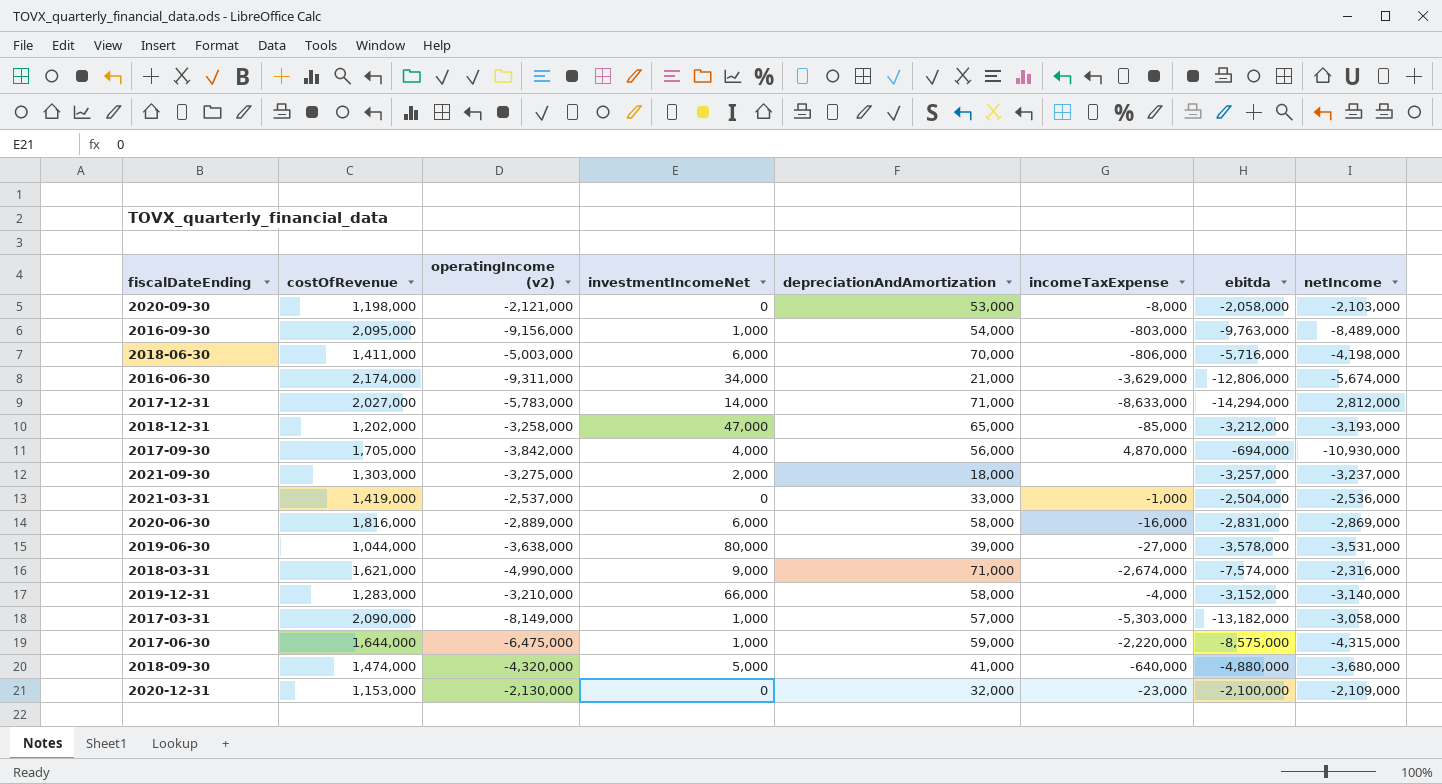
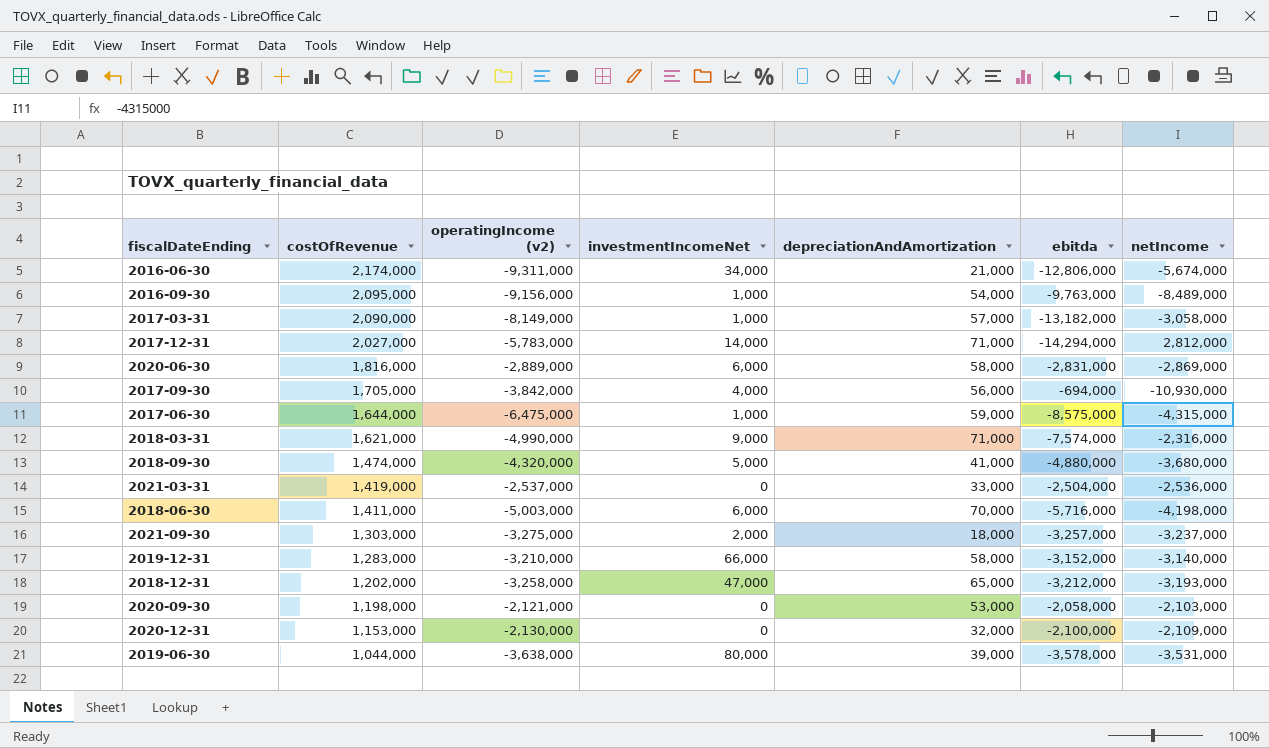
row order: none -> costOfRevenue descending
column incomeTaxExpense | position: 6 -> none

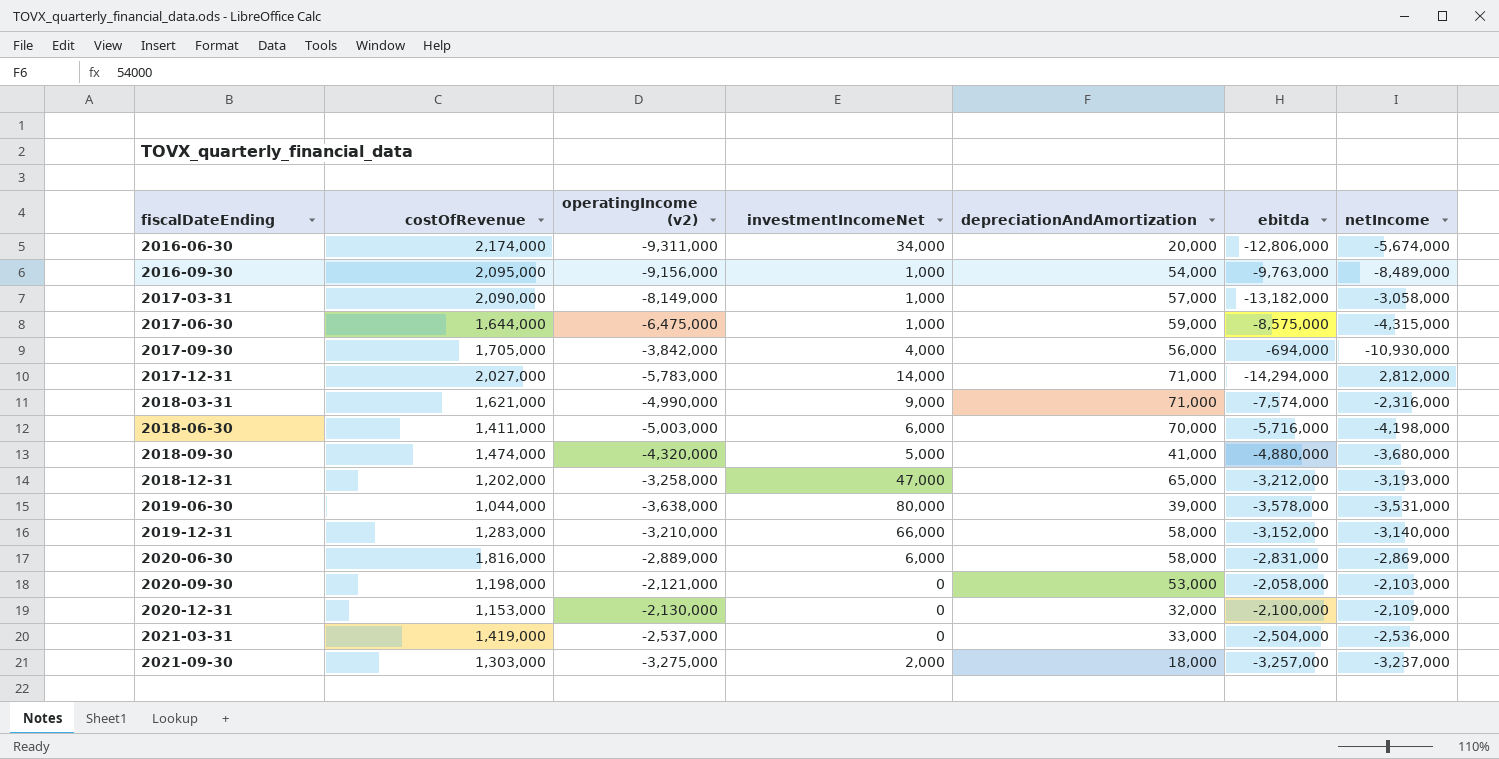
row order: costOfRevenue descending -> fiscalDateEnding ascending
2016-06-30 | depreciationAndAmortization: 21,000 -> 20,000

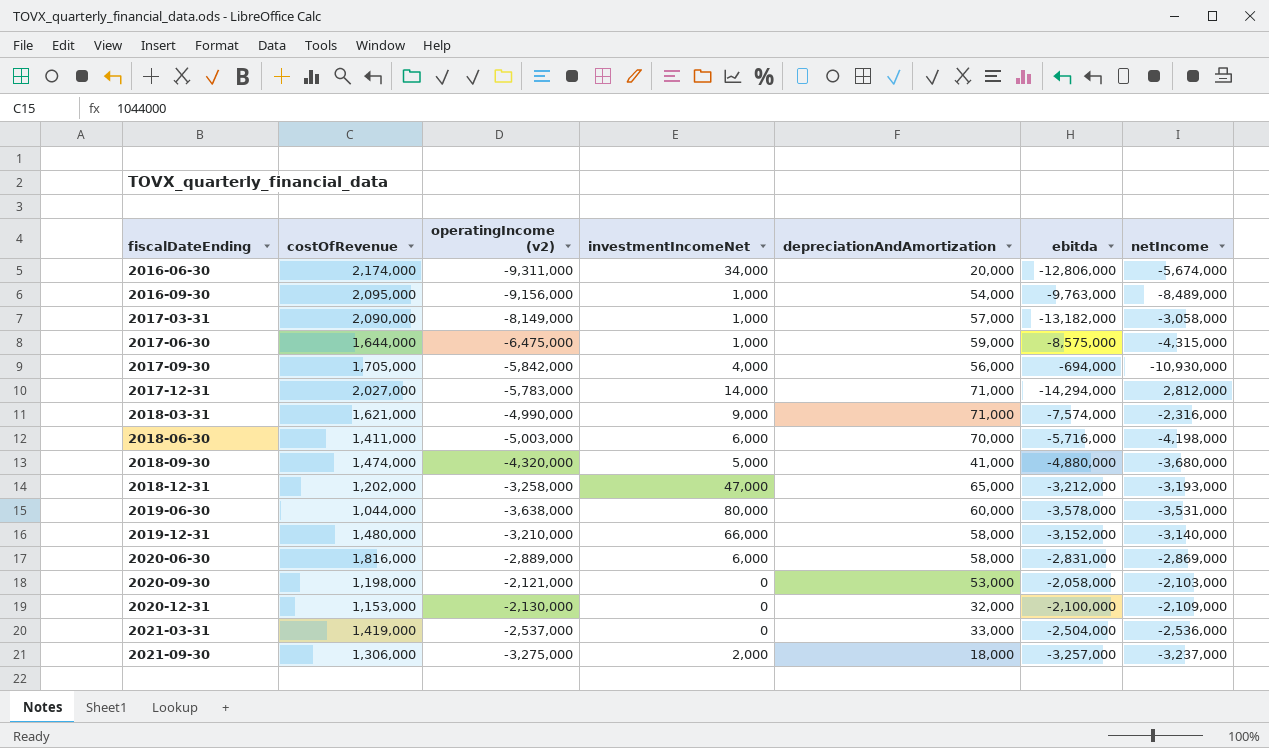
2017-09-30 | operatingIncome (v2): -3,842,000 -> -5,842,000
2019-06-30 | depreciationAndAmortization: 39,000 -> 60,000
2019-12-31 | costOfRevenue: 1,283,000 -> 1,480,000
2021-09-30 | costOfRevenue: 1,303,000 -> 1,306,000

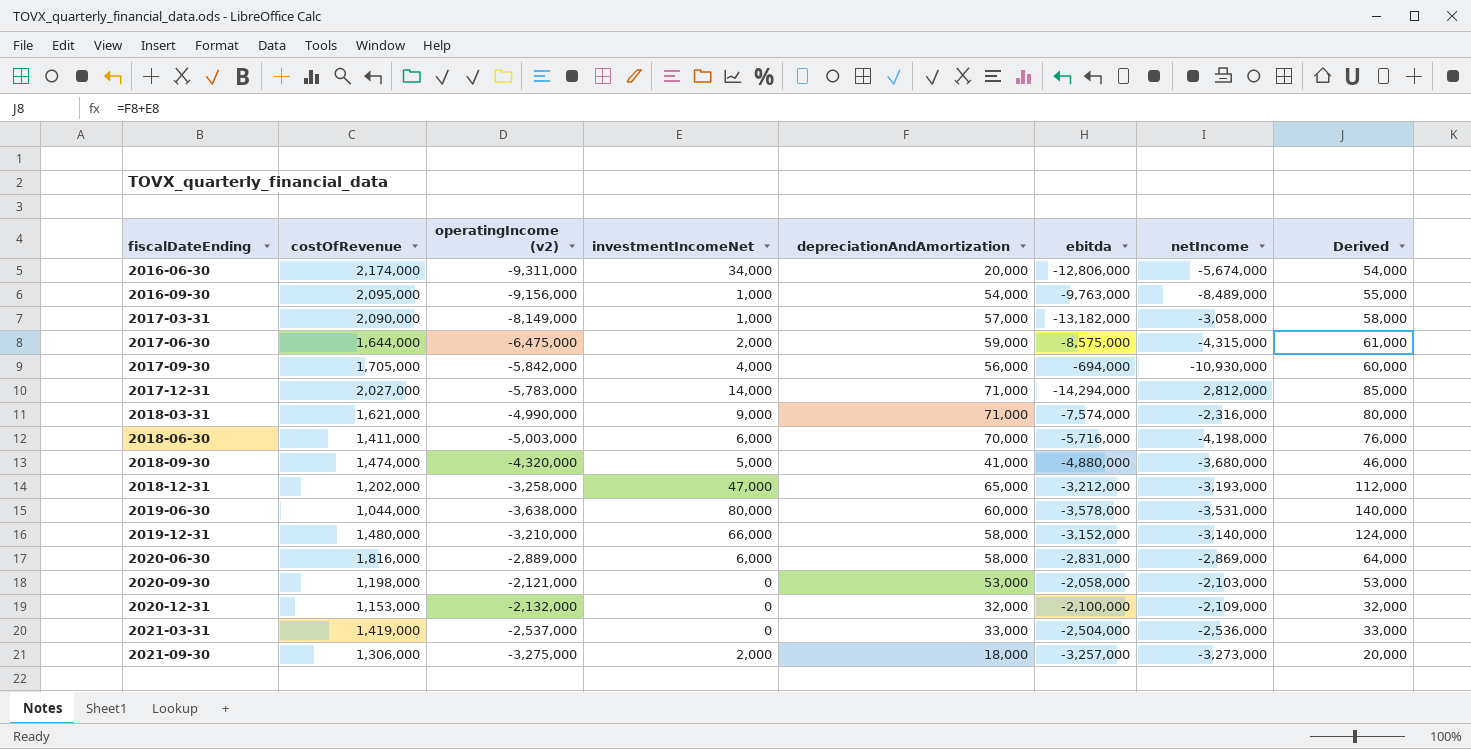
column Derived | formula: none -> [investmentIncomeNet] + [depreciationAndAmortization]
2017-06-30 | investmentIncomeNet: 1,000 -> 2,000
2020-12-31 | operatingIncome (v2): -2,130,000 -> -2,132,000
2021-09-30 | netIncome: -3,237,000 -> -3,273,000

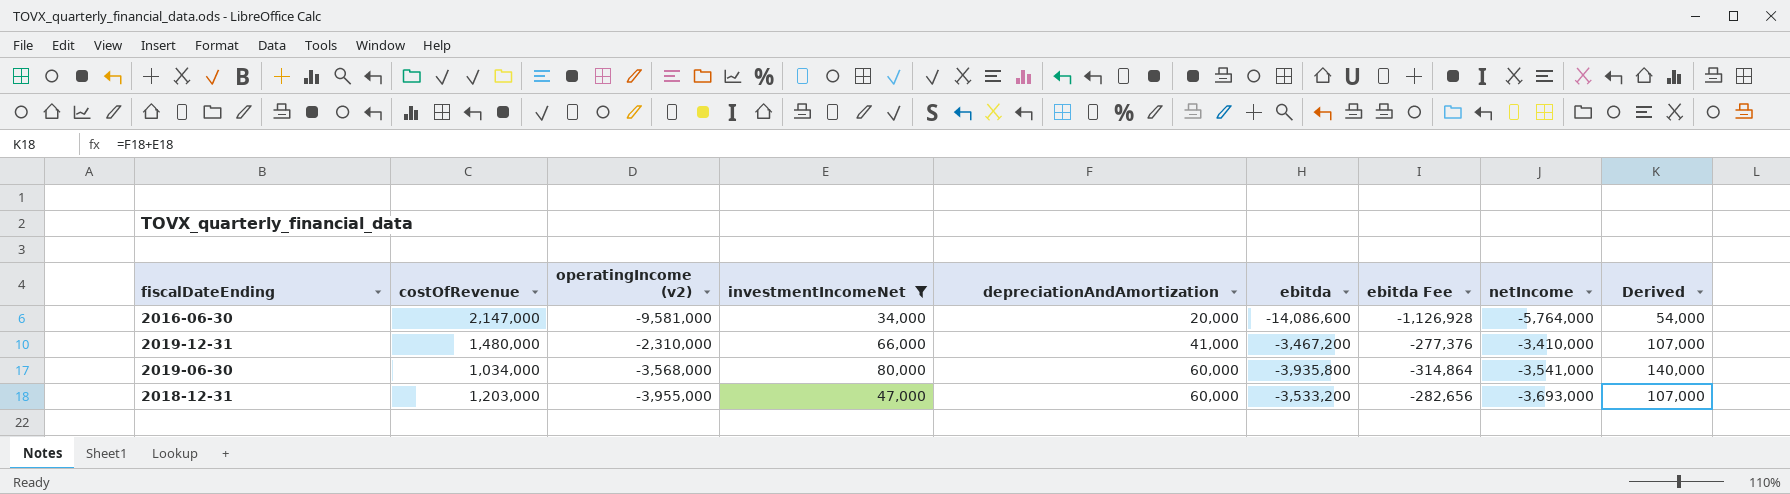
filter: none -> investmentIncomeNet >= 34,000
row order: fiscalDateEnding ascending -> depreciationAndAmortization ascending
column ebitda Fee | formula: none -> [ebitda] * 0.08
2016-06-30 | costOfRevenue: 2,174,000 -> 2,147,000
2016-06-30 | operatingIncome (v2): -9,311,000 -> -9,581,000
2016-06-30 | ebitda: -12,806,000 -> -14,086,600
2016-06-30 | netIncome: -5,674,000 -> -5,764,000
2019-12-31 | operatingIncome (v2): -3,210,000 -> -2,310,000
2019-12-31 | depreciationAndAmortization: 58,000 -> 41,000
2019-12-31 | ebitda: -3,152,000 -> -3,467,200
2019-12-31 | netIncome: -3,140,000 -> -3,410,000
2019-12-31 | Derived: 124,000 -> 107,000
2019-06-30 | costOfRevenue: 1,044,000 -> 1,034,000
2019-06-30 | operatingIncome (v2): -3,638,000 -> -3,568,000
2019-06-30 | ebitda: -3,578,000 -> -3,935,800
2019-06-30 | netIncome: -3,531,000 -> -3,541,000
2018-12-31 | costOfRevenue: 1,202,000 -> 1,203,000
2018-12-31 | operatingIncome (v2): -3,258,000 -> -3,955,000
2018-12-31 | depreciationAndAmortization: 65,000 -> 60,000
2018-12-31 | ebitda: -3,212,000 -> -3,533,200
2018-12-31 | netIncome: -3,193,000 -> -3,693,000
2018-12-31 | Derived: 112,000 -> 107,000

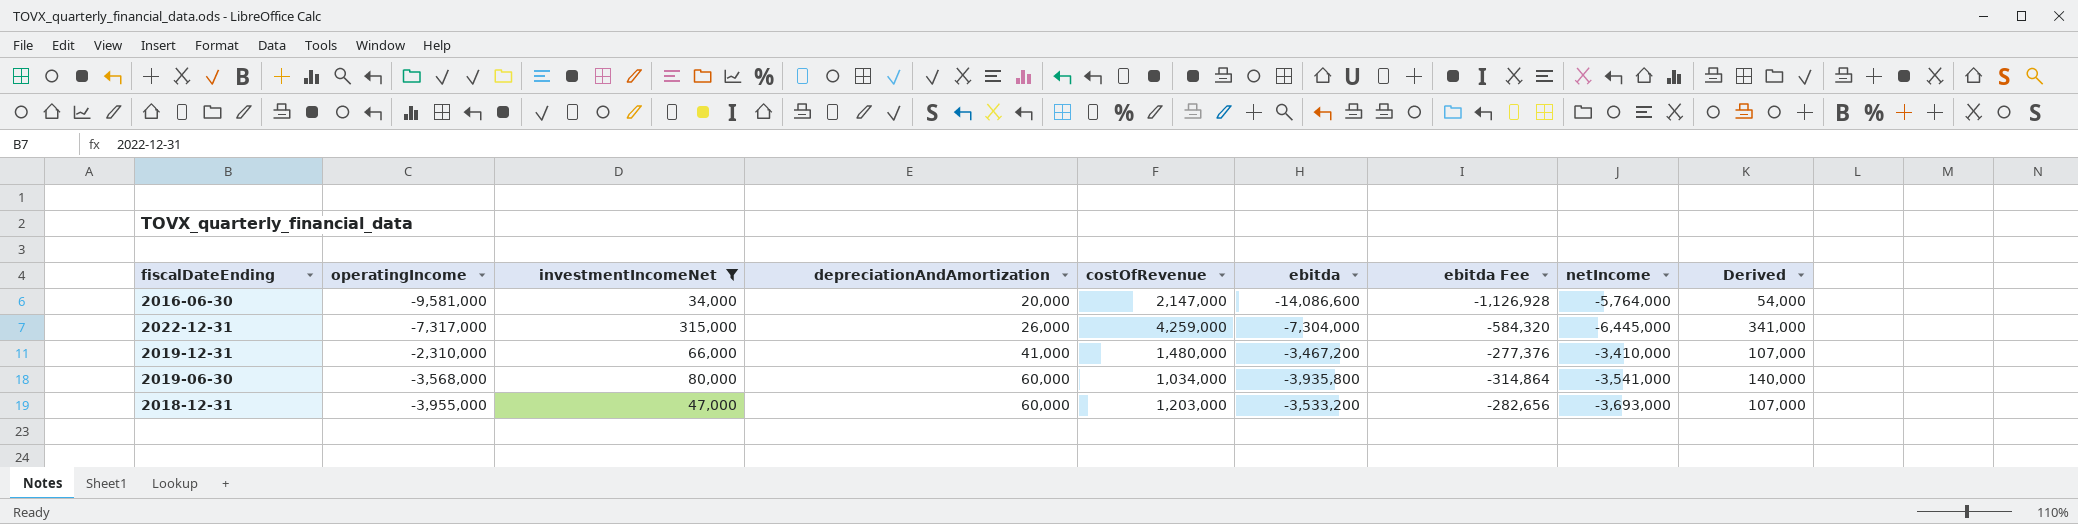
column name: operatingIncome (v2) -> operatingIncome
column costOfRevenue | position: 2 -> 5
row 2022-12-31: none -> -7,317,000 | 315,000 | 26,000 | 4,259,000 | -7,304,000 | -584,320 | -6,445,000 | 341,000

